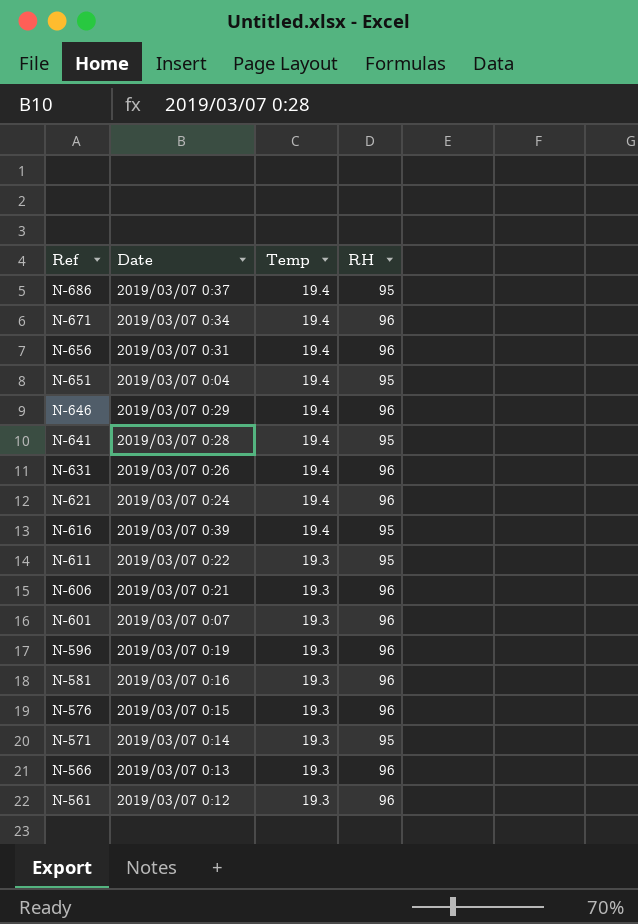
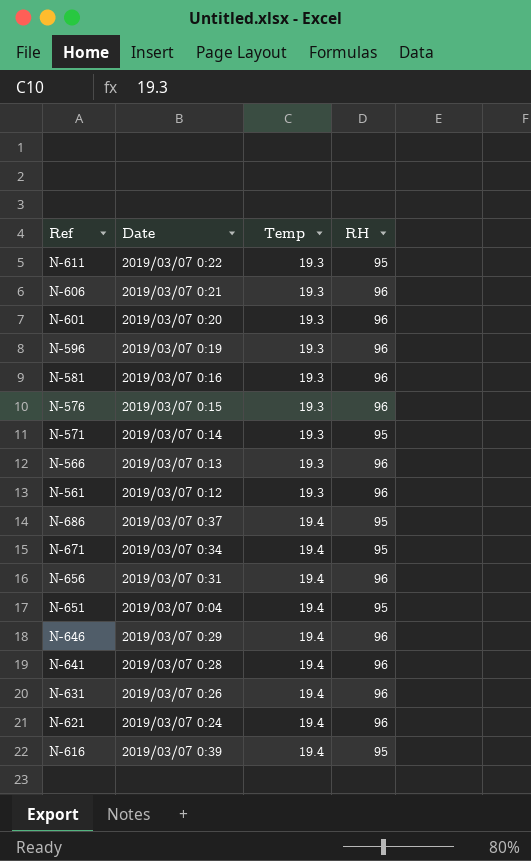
row order: Ref descending -> Temp ascending
N-601 | Date: 2019/03/07 0:07 -> 2019/03/07 0:20
N-671 | RH: 96 -> 95
N-641 | RH: 95 -> 96

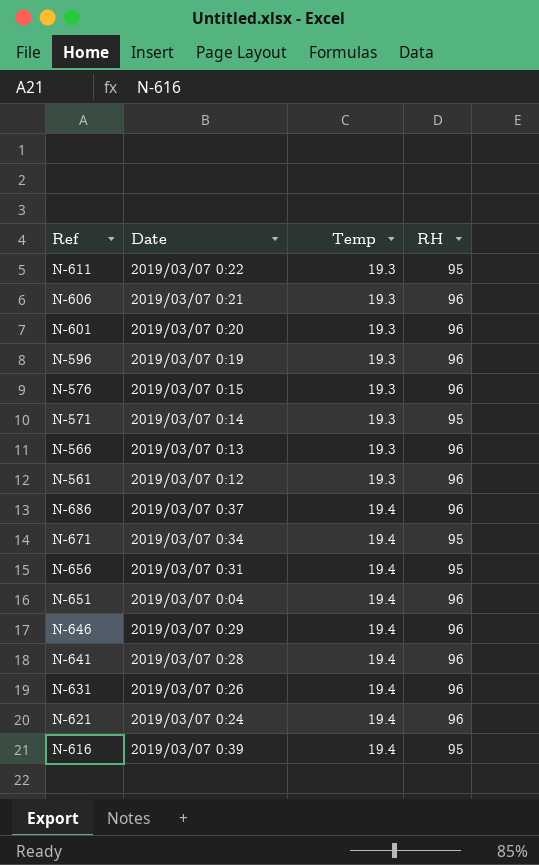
row N-581: 2019/03/07 0:16 | 19.3 | 96 -> none
N-686 | RH: 95 -> 96
N-656 | RH: 96 -> 95
N-651 | RH: 95 -> 96

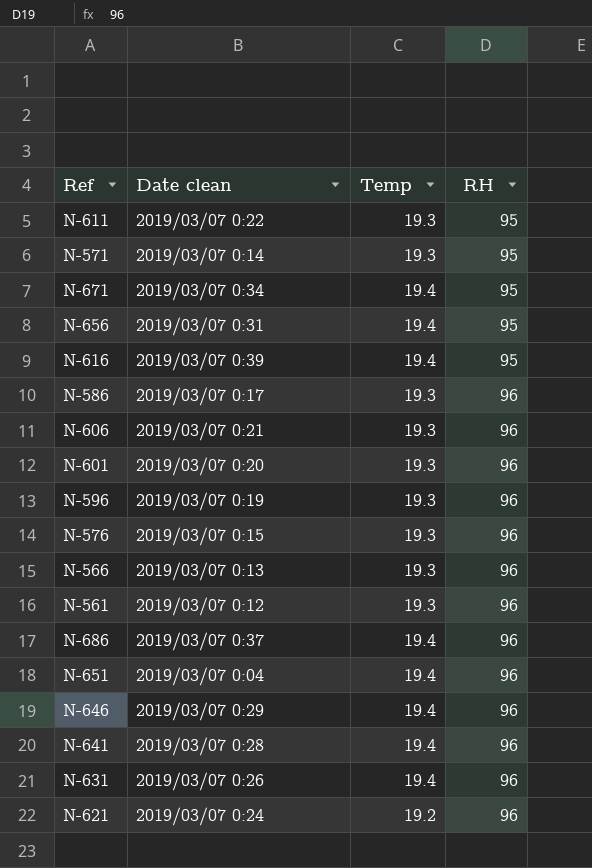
row order: Temp ascending -> RH ascending
column name: Date -> Date clean
row N-586: none -> 2019/03/07 0:17 | 19.3 | 96
N-621 | Temp: 19.4 -> 19.2

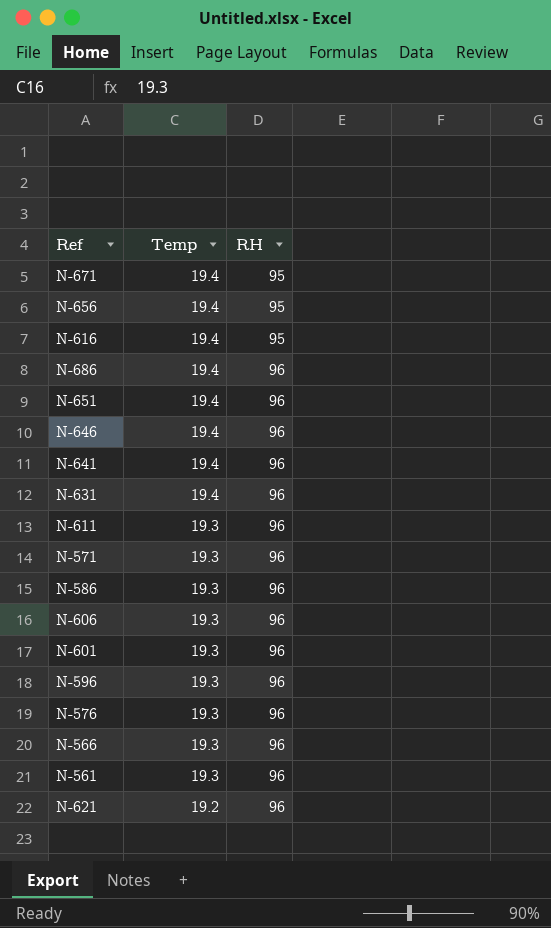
row order: RH ascending -> Temp descending
column Date clean | position: 2 -> none
N-611 | RH: 95 -> 96
N-571 | RH: 95 -> 96

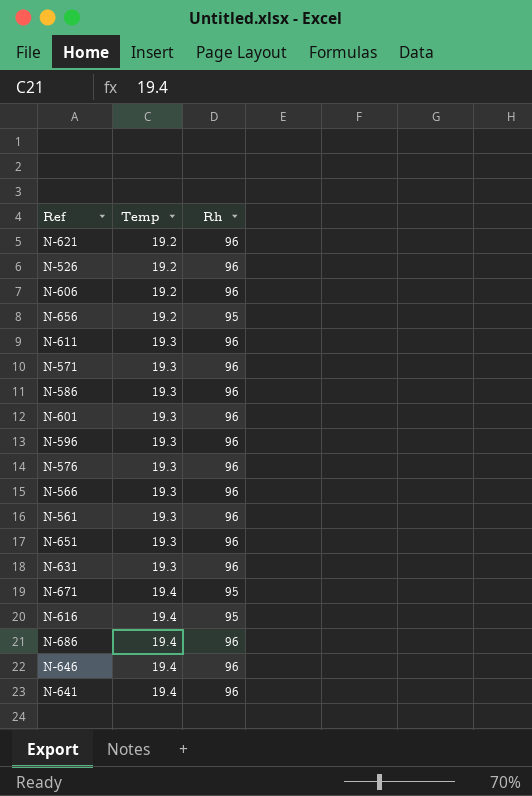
row order: Temp descending -> Temp ascending
column name: RH -> Rh
row N-526: none -> 19.2 | 96
N-606 | Temp: 19.3 -> 19.2
N-656 | Temp: 19.4 -> 19.2
N-651 | Temp: 19.4 -> 19.3
N-631 | Temp: 19.4 -> 19.3

